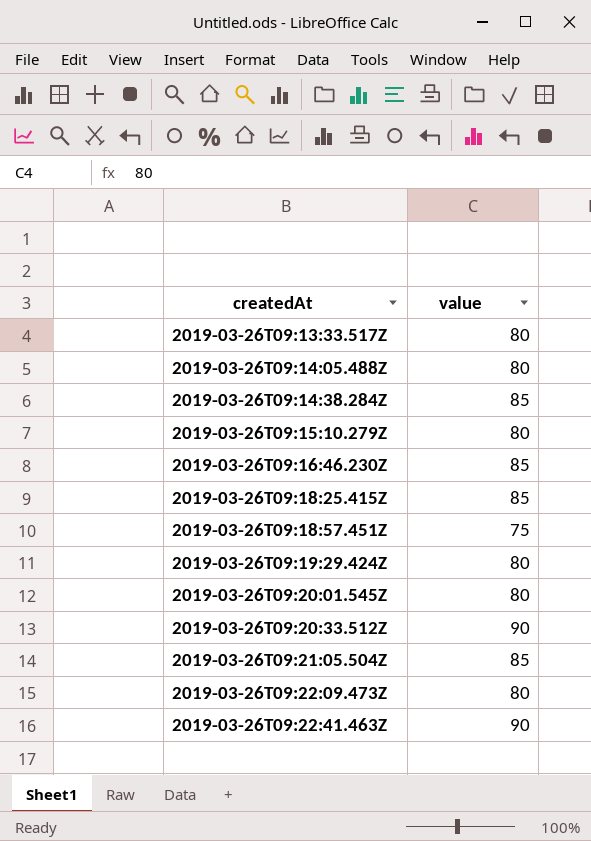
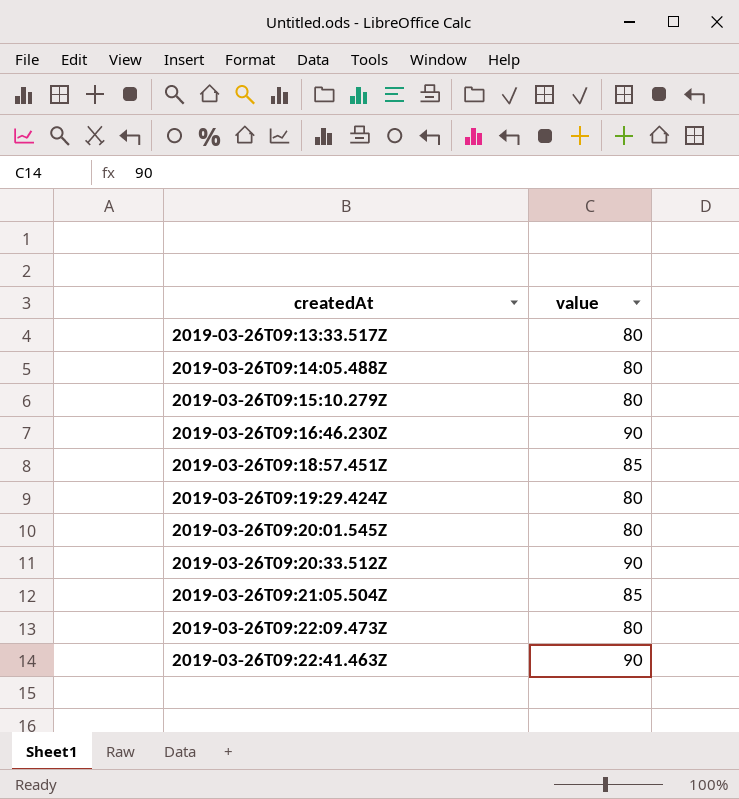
row 2019-03-26T09:14:38.284Z: 85 -> none
row 2019-03-26T09:18:25.415Z: 85 -> none
2019-03-26T09:16:46.230Z | value: 85 -> 90
2019-03-26T09:18:57.451Z | value: 75 -> 85

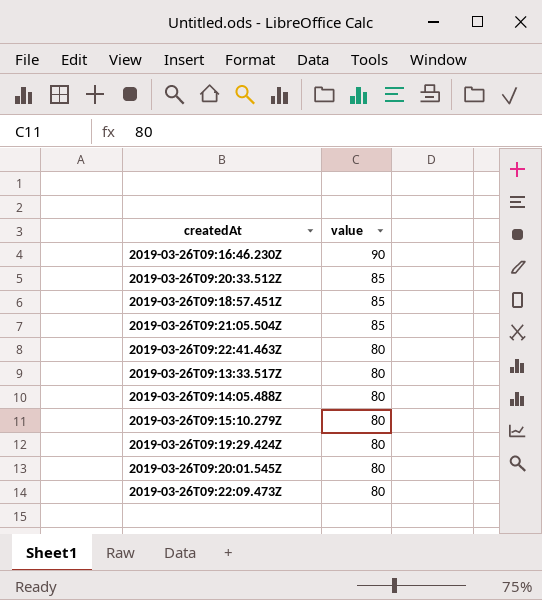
row order: createdAt ascending -> value descending
2019-03-26T09:20:33.512Z | value: 90 -> 85
2019-03-26T09:22:41.463Z | value: 90 -> 80

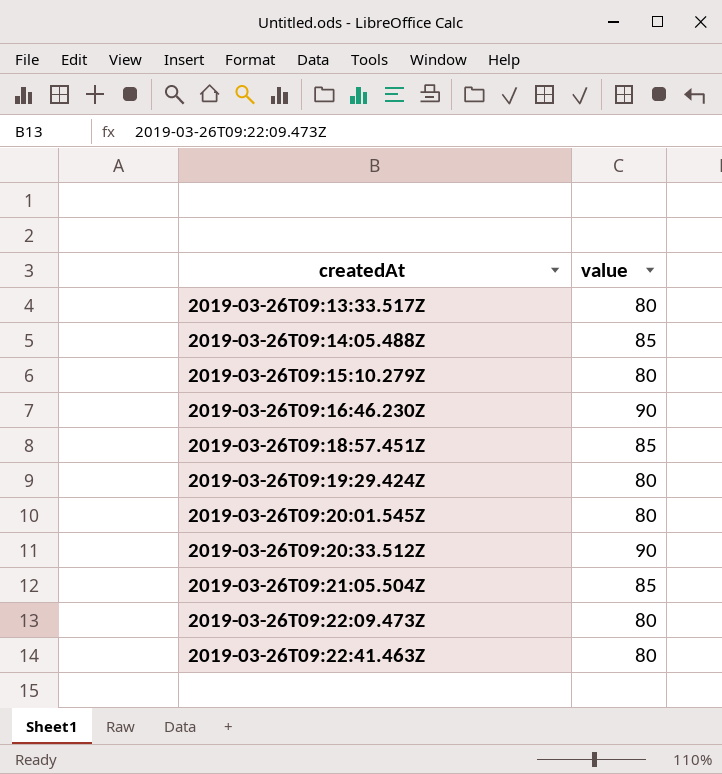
row order: value descending -> createdAt ascending
2019-03-26T09:14:05.488Z | value: 80 -> 85
2019-03-26T09:20:33.512Z | value: 85 -> 90

